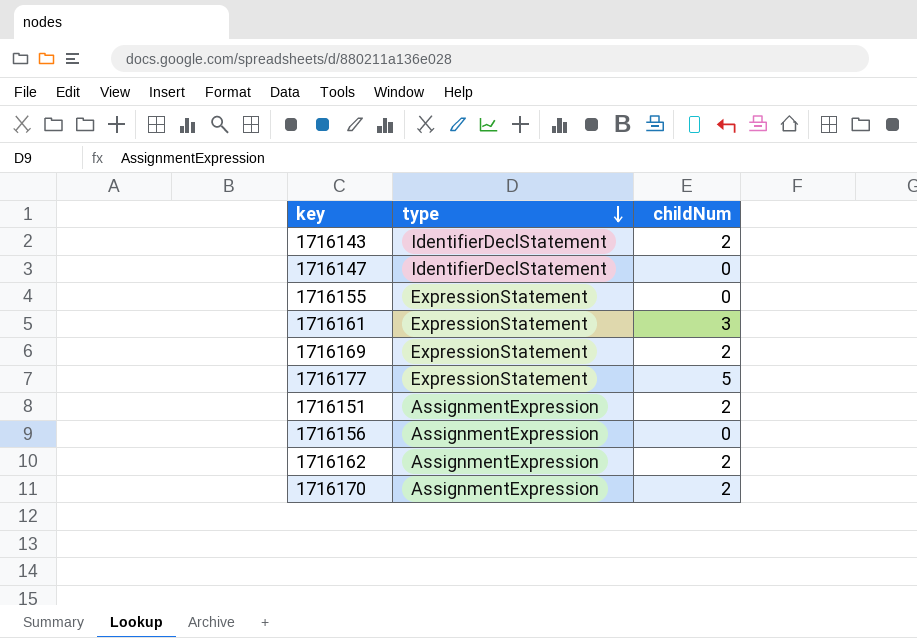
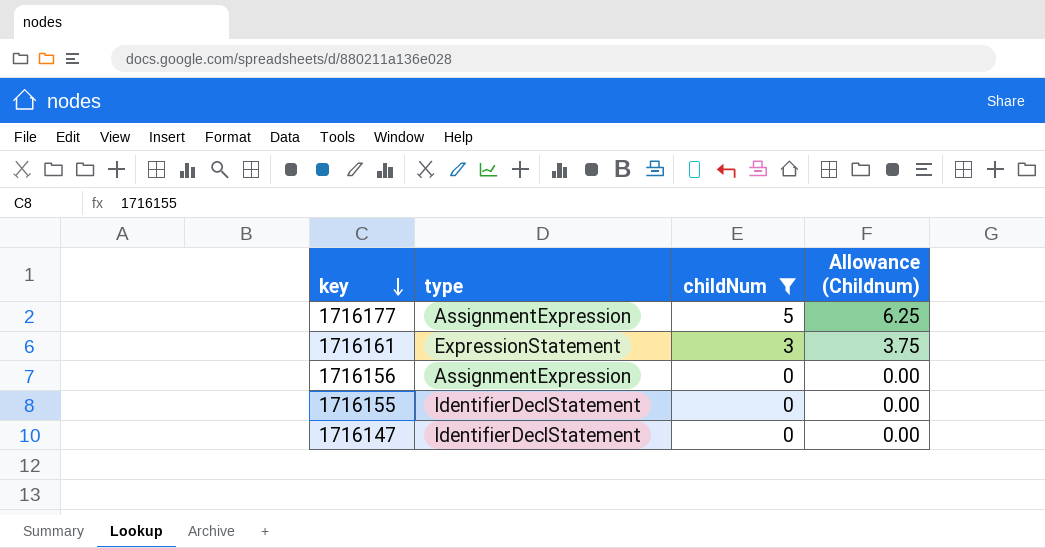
filter: none -> childNum != 2
row order: type descending -> key descending
column Allowance (Childnum) | formula: none -> [childNum] * 1.25
1716177 | type: ExpressionStatement -> AssignmentExpression
1716155 | type: ExpressionStatement -> IdentifierDeclStatement

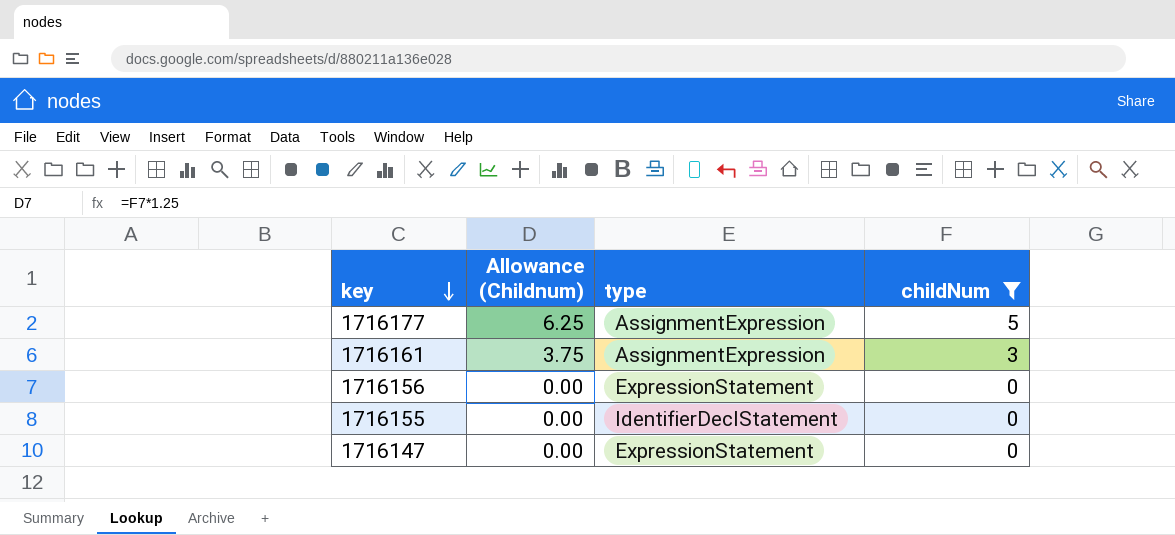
column Allowance (Childnum) | position: 4 -> 2
1716161 | type: ExpressionStatement -> AssignmentExpression
1716156 | type: AssignmentExpression -> ExpressionStatement
1716147 | type: IdentifierDeclStatement -> ExpressionStatement

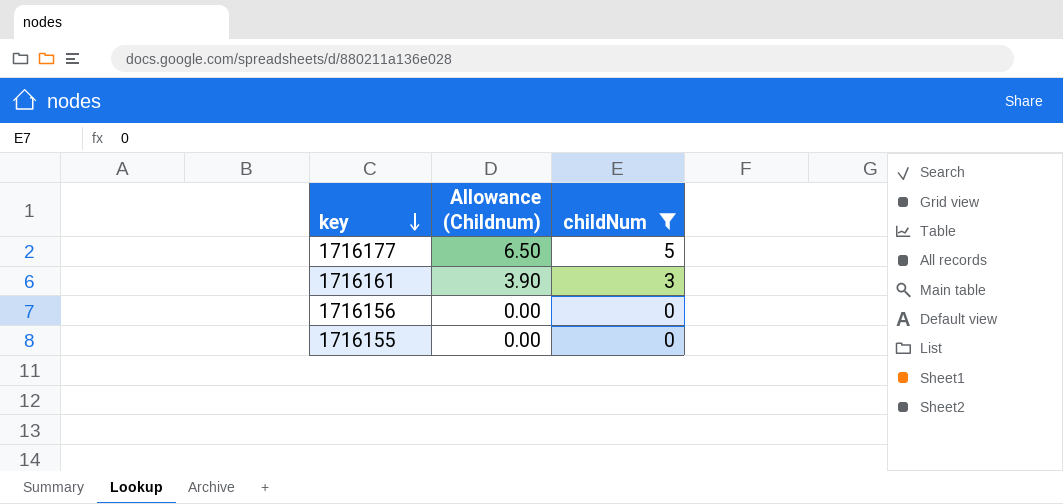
column type | position: 3 -> none
column Allowance (Childnum) | formula: [childNum] * 1.25 -> [childNum] * 1.3
row 1716147: 0.00 | ExpressionStatement | 0 -> none

